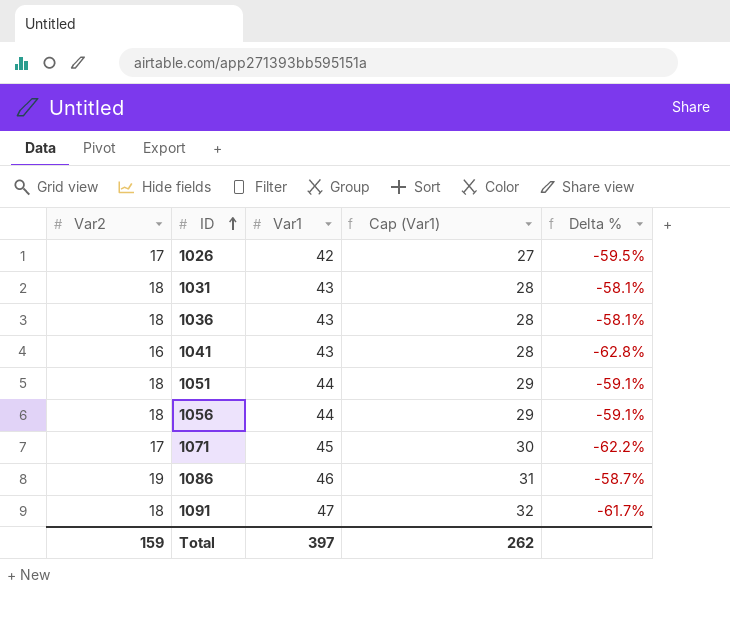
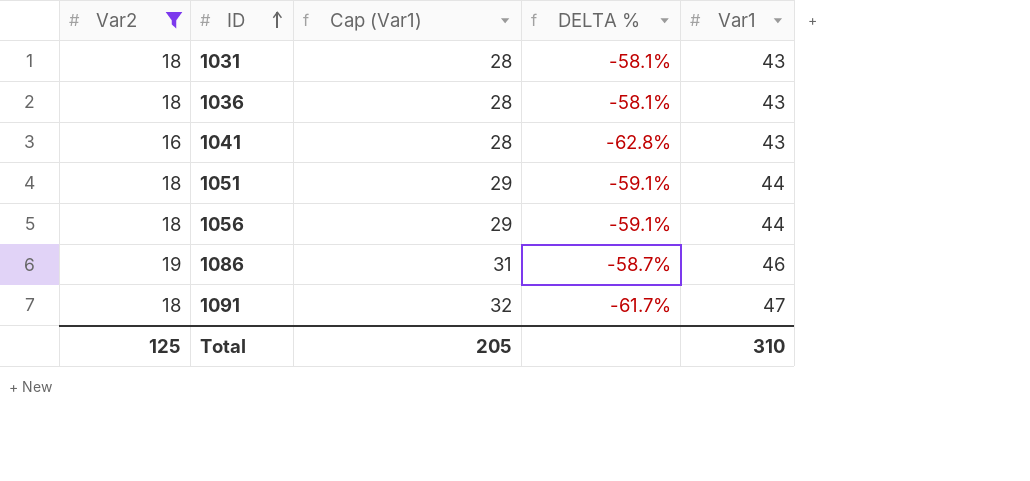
filter: none -> Var2 != 17
column name: Delta % -> DELTA %
column Var1 | position: 3 -> 5
Total | Var2: 159 -> 125
Total | Cap (Var1): 262 -> 205
Total | Var1: 397 -> 310

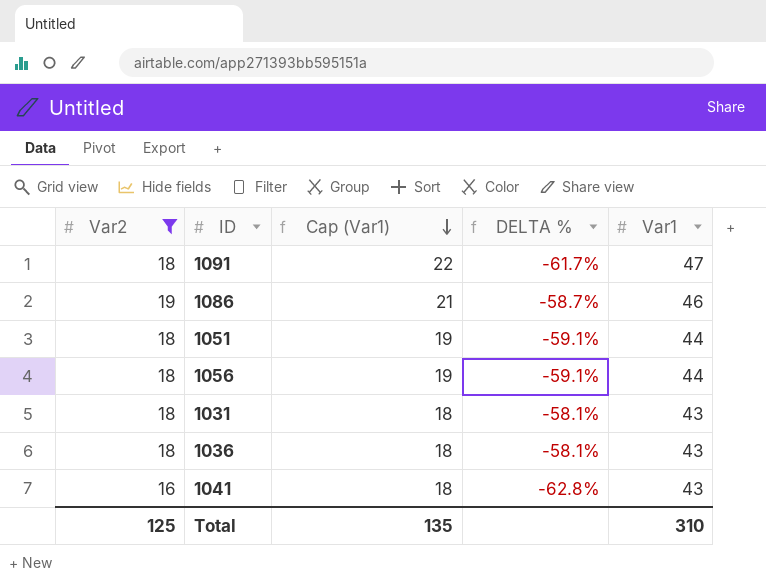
row order: ID ascending -> Cap (Var1) descending
column Cap (Var1) | formula: [Var1] - 15 -> [Var1] - 25
Total | Cap (Var1): 205 -> 135

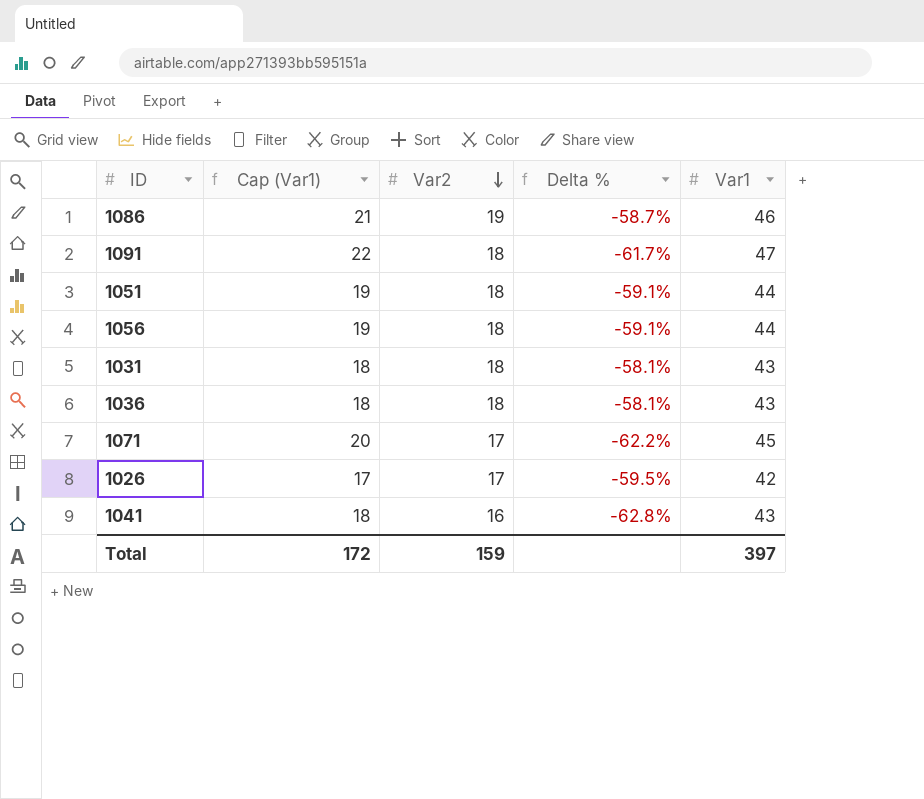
filter: Var2 != 17 -> none
row order: Cap (Var1) descending -> Var2 descending
column Var2 | position: 1 -> 3
column name: DELTA % -> Delta %
Total | Cap (Var1): 135 -> 172
Total | Var2: 125 -> 159
Total | Var1: 310 -> 397

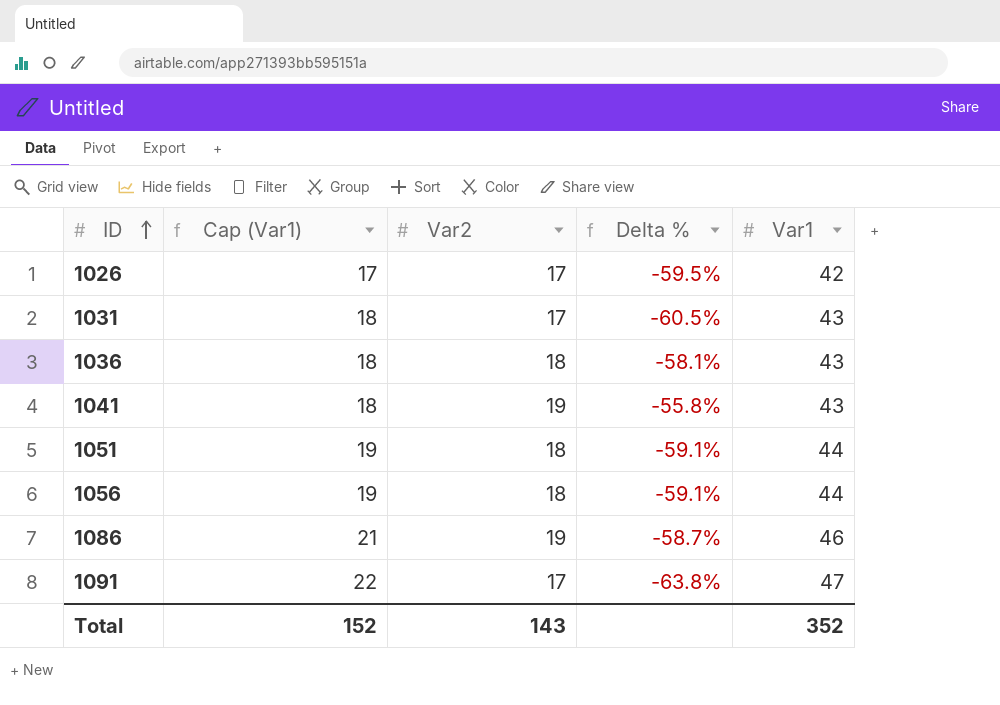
row order: Var2 descending -> ID ascending
row 1071: 20 | 17 | -62.2% | 45 -> none
1031 | Var2: 18 -> 17
1031 | Delta %: -58.1% -> -60.5%
1041 | Var2: 16 -> 19
1041 | Delta %: -62.8% -> -55.8%
1091 | Var2: 18 -> 17
1091 | Delta %: -61.7% -> -63.8%
Total | Cap (Var1): 172 -> 152
Total | Var2: 159 -> 143
Total | Var1: 397 -> 352

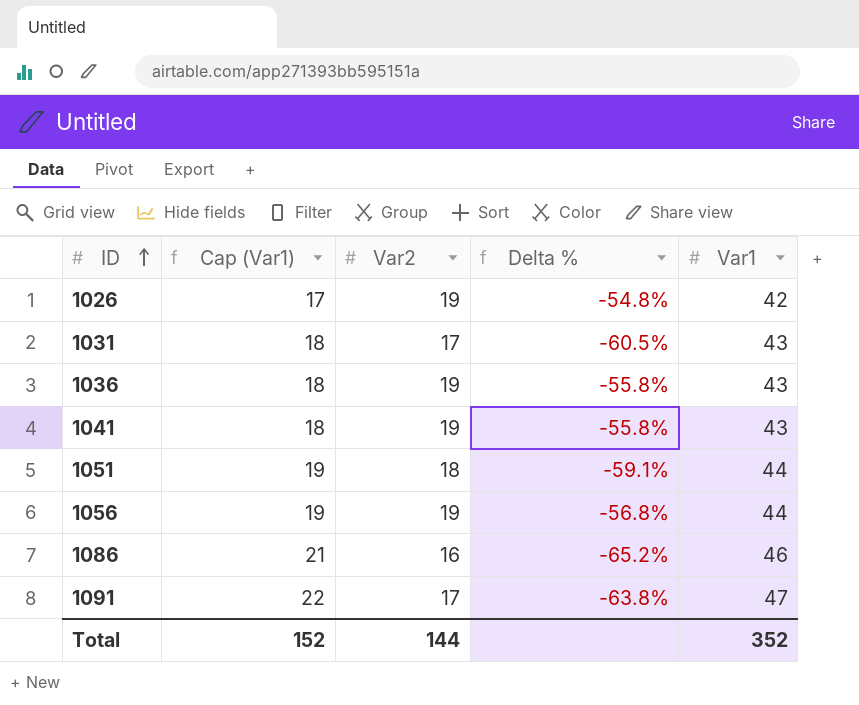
1026 | Var2: 17 -> 19
1026 | Delta %: -59.5% -> -54.8%
1036 | Var2: 18 -> 19
1036 | Delta %: -58.1% -> -55.8%
1056 | Var2: 18 -> 19
1056 | Delta %: -59.1% -> -56.8%
1086 | Var2: 19 -> 16
1086 | Delta %: -58.7% -> -65.2%
Total | Var2: 143 -> 144

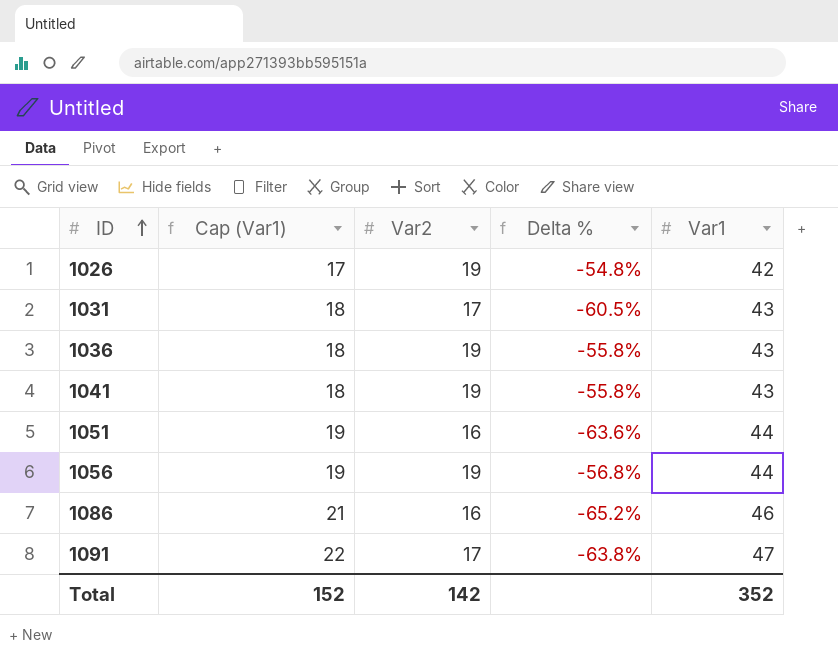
1051 | Var2: 18 -> 16
1051 | Delta %: -59.1% -> -63.6%
Total | Var2: 144 -> 142

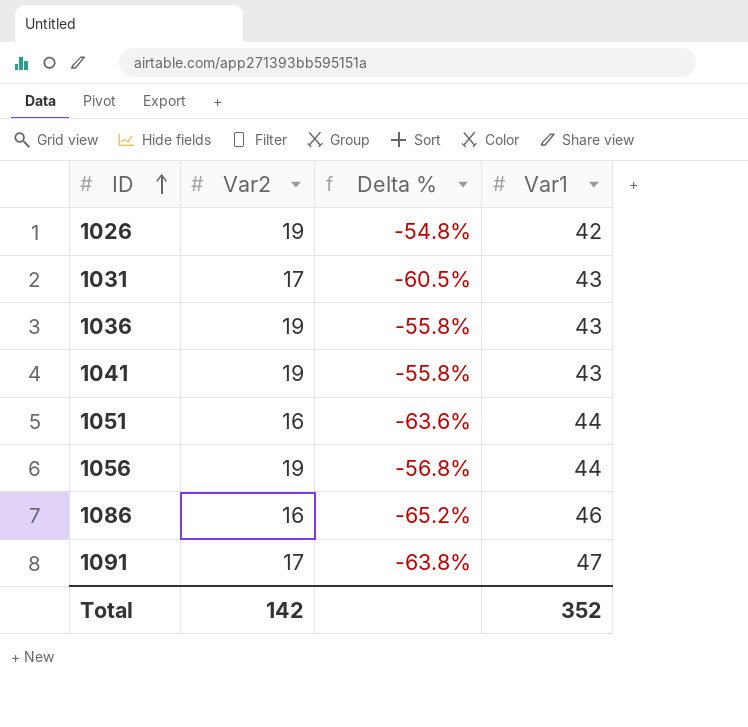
column Cap (Var1) | formula: [Var1] - 25 -> none

